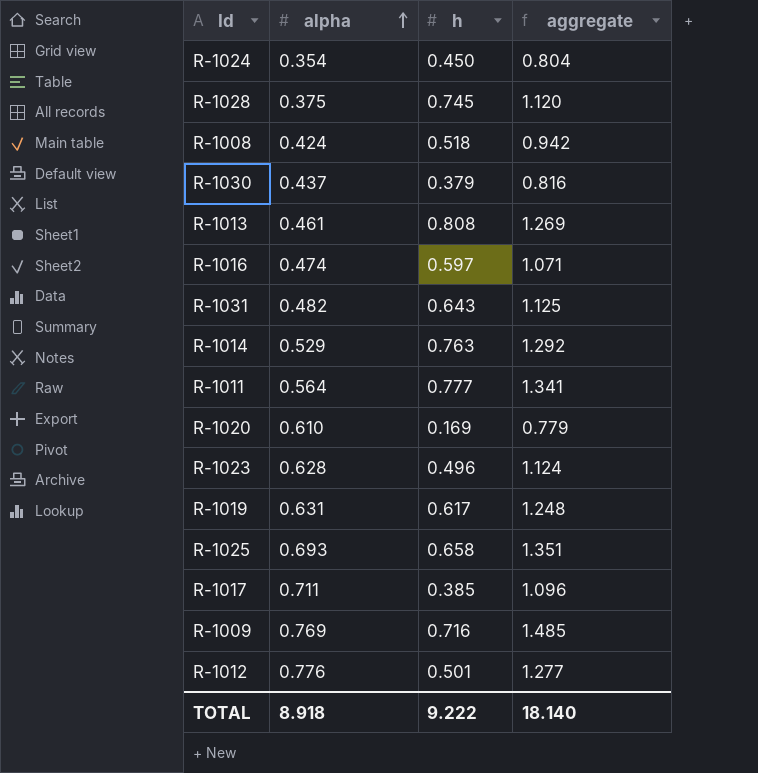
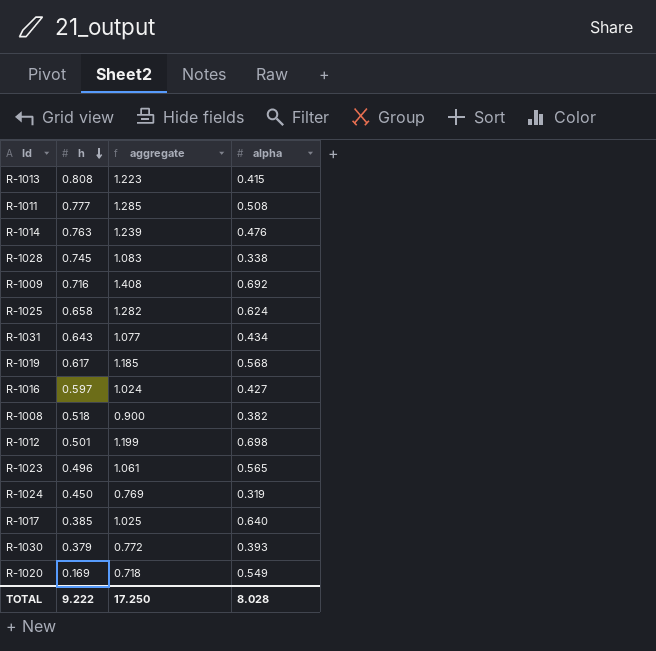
row order: alpha ascending -> h descending
column alpha | position: 2 -> 4
R-1013 | aggregate: 1.269 -> 1.223
R-1013 | alpha: 0.461 -> 0.415
R-1011 | aggregate: 1.341 -> 1.285
R-1011 | alpha: 0.564 -> 0.508
R-1014 | aggregate: 1.292 -> 1.239
R-1014 | alpha: 0.529 -> 0.476
R-1028 | aggregate: 1.120 -> 1.083
R-1028 | alpha: 0.375 -> 0.338
R-1009 | aggregate: 1.485 -> 1.408
R-1009 | alpha: 0.769 -> 0.692
R-1025 | aggregate: 1.351 -> 1.282
R-1025 | alpha: 0.693 -> 0.624
R-1031 | aggregate: 1.125 -> 1.077
R-1031 | alpha: 0.482 -> 0.434
R-1019 | aggregate: 1.248 -> 1.185
R-1019 | alpha: 0.631 -> 0.568
R-1016 | aggregate: 1.071 -> 1.024
R-1016 | alpha: 0.474 -> 0.427
R-1008 | aggregate: 0.942 -> 0.900
R-1008 | alpha: 0.424 -> 0.382
R-1012 | aggregate: 1.277 -> 1.199
R-1012 | alpha: 0.776 -> 0.698
R-1023 | aggregate: 1.124 -> 1.061
R-1023 | alpha: 0.628 -> 0.565
R-1024 | aggregate: 0.804 -> 0.769
R-1024 | alpha: 0.354 -> 0.319
R-1017 | aggregate: 1.096 -> 1.025
R-1017 | alpha: 0.711 -> 0.640
R-1030 | aggregate: 0.816 -> 0.772
R-1030 | alpha: 0.437 -> 0.393
R-1020 | aggregate: 0.779 -> 0.718
R-1020 | alpha: 0.610 -> 0.549
TOTAL | aggregate: 18.140 -> 17.250
TOTAL | alpha: 8.918 -> 8.028

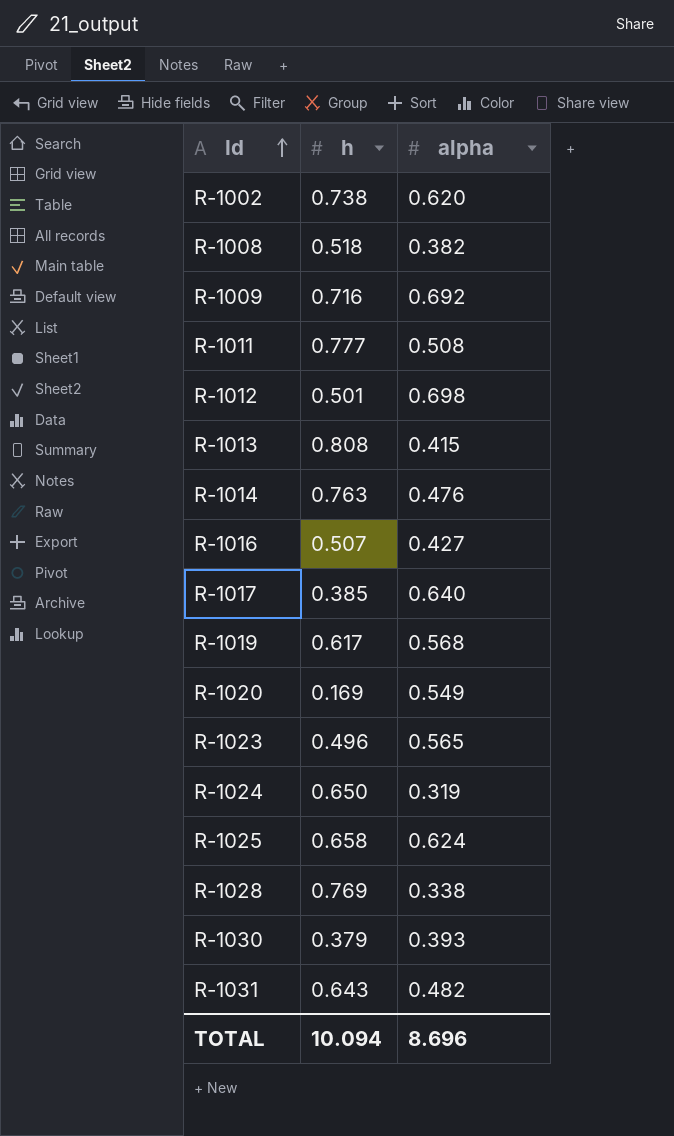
row order: h descending -> Id ascending
column aggregate | formula: [h] + [alpha] -> none
row R-1002: none -> 0.738 | 0.620
R-1016 | h: 0.597 -> 0.507
R-1024 | h: 0.450 -> 0.650
R-1028 | h: 0.745 -> 0.769
R-1031 | alpha: 0.434 -> 0.482
TOTAL | h: 9.222 -> 10.094
TOTAL | alpha: 8.028 -> 8.696

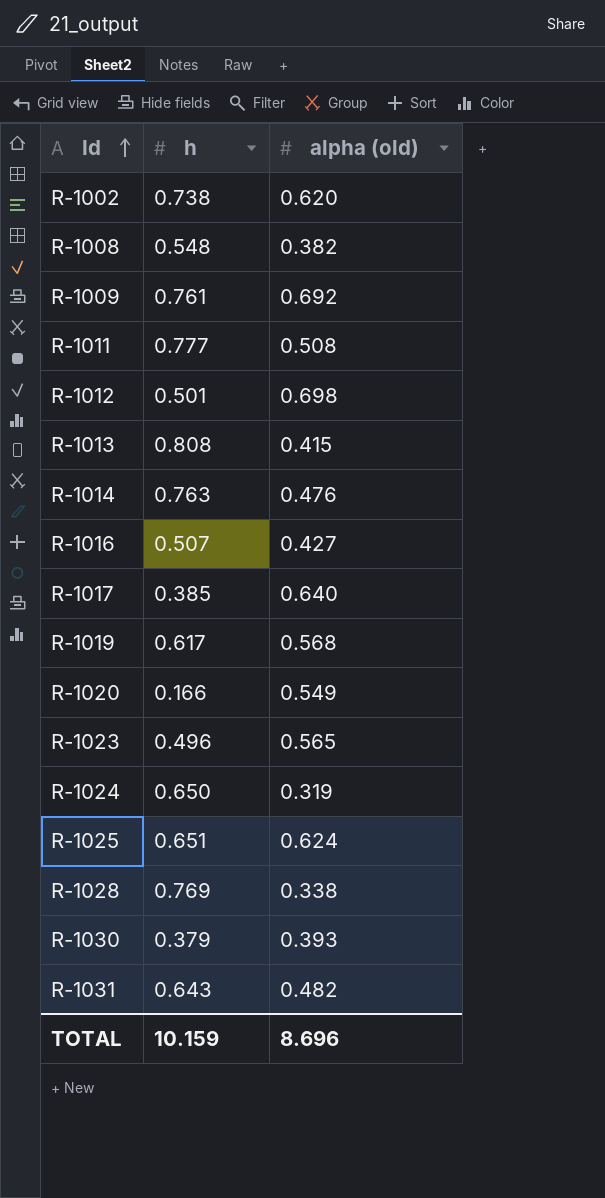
column name: alpha -> alpha (old)
R-1008 | h: 0.518 -> 0.548
R-1009 | h: 0.716 -> 0.761
R-1020 | h: 0.169 -> 0.166
R-1025 | h: 0.658 -> 0.651
TOTAL | h: 10.094 -> 10.159

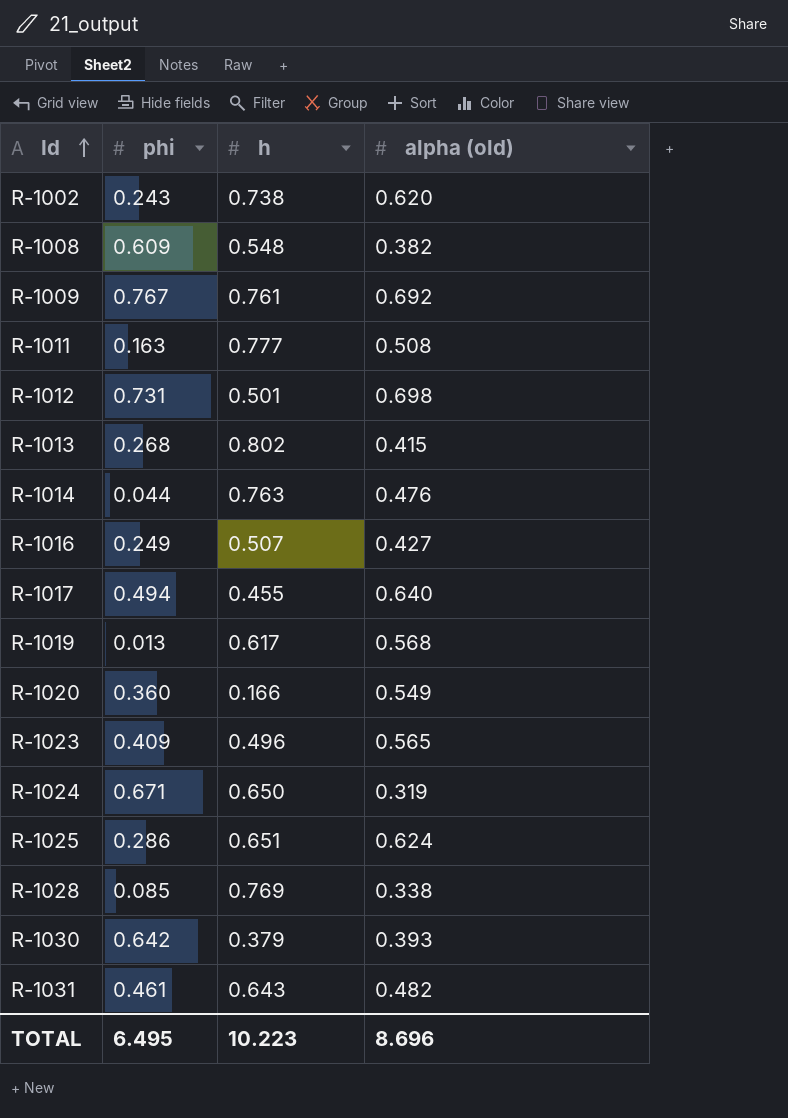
column phi | position: none -> 2
R-1013 | h: 0.808 -> 0.802
R-1017 | h: 0.385 -> 0.455
TOTAL | h: 10.159 -> 10.223

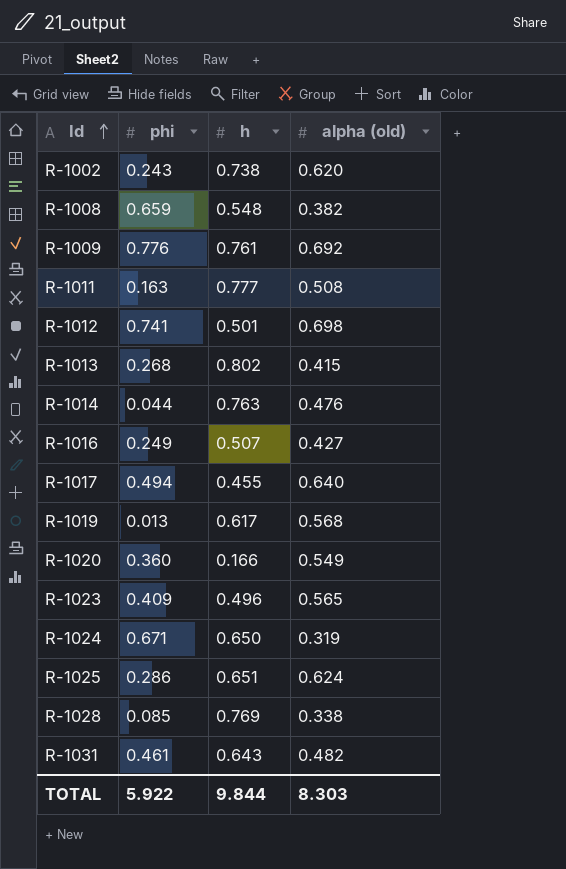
row R-1030: 0.642 | 0.379 | 0.393 -> none
R-1008 | phi: 0.609 -> 0.659
R-1009 | phi: 0.767 -> 0.776
R-1012 | phi: 0.731 -> 0.741
TOTAL | phi: 6.495 -> 5.922
TOTAL | h: 10.223 -> 9.844
TOTAL | alpha (old): 8.696 -> 8.303

